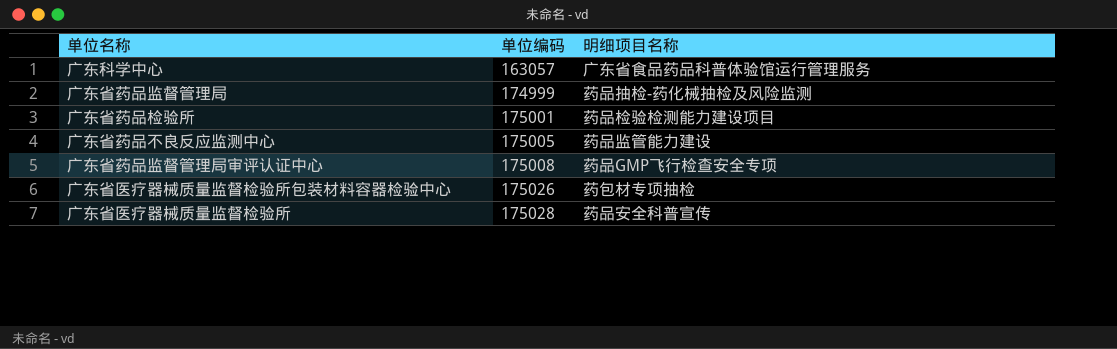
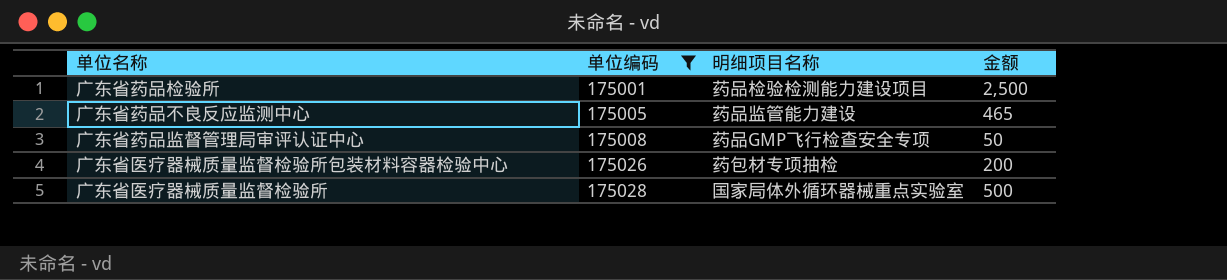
filter: none -> 单位编码 >= 175001
column 金额 | position: none -> 4
广东省医疗器械质量监督检验所 | 明细项目名称: 药品安全科普宣传 -> 国家局体外循环器械重点实验室

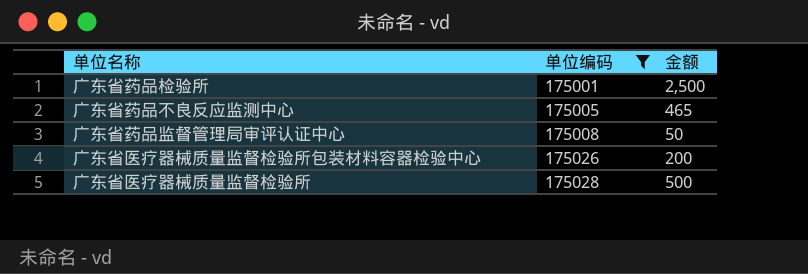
column 明细项目名称 | position: 3 -> none

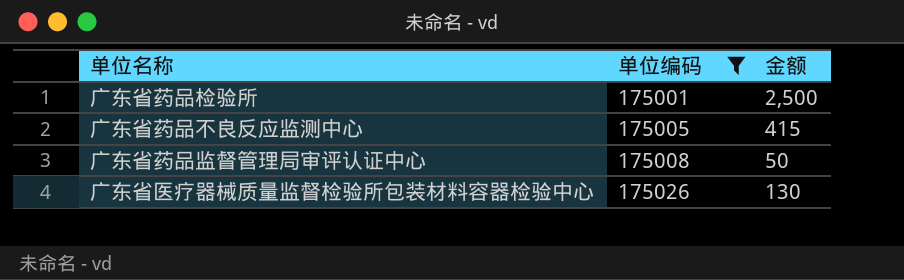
row 广东省医疗器械质量监督检验所: 175028 | 500 -> none
广东省药品不良反应监测中心 | 金额: 465 -> 415
广东省医疗器械质量监督检验所包装材料容器检验中心 | 金额: 200 -> 130

